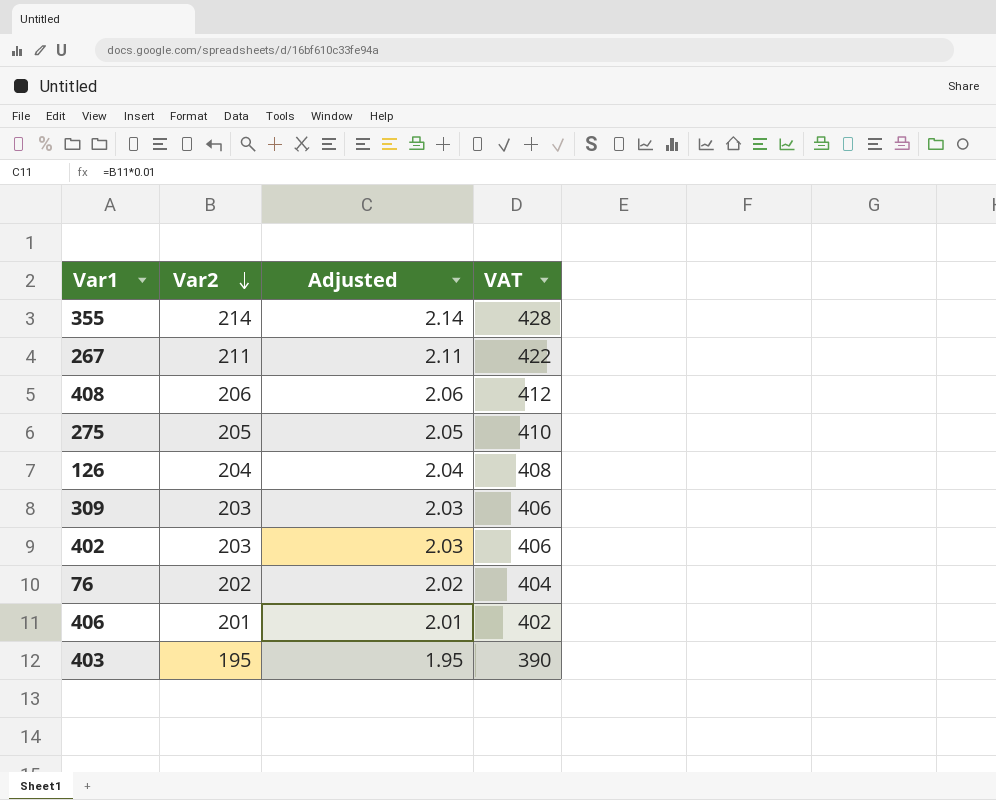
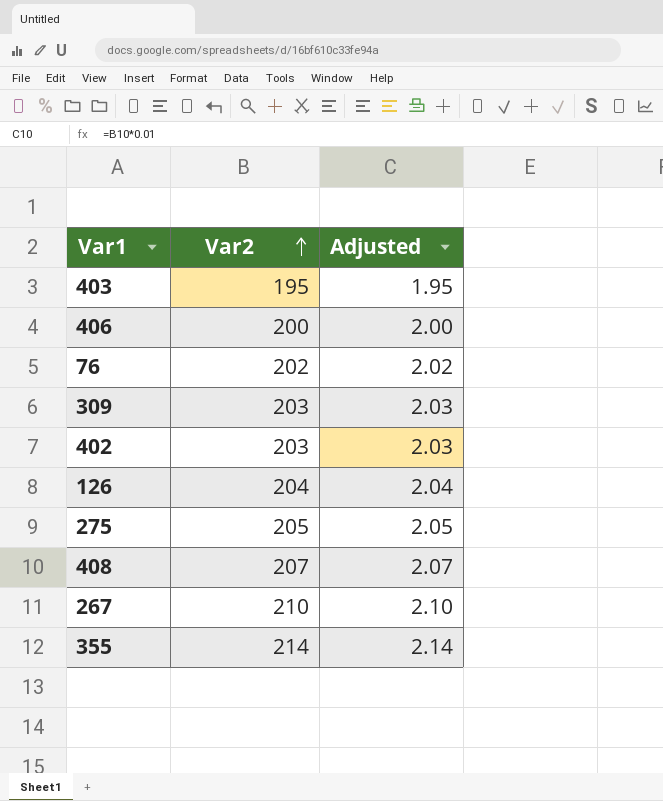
row order: Var2 descending -> Var2 ascending
column VAT | formula: [Var2] * 2 -> none
406 | Var2: 201 -> 200
406 | Adjusted: 2.01 -> 2.00
408 | Var2: 206 -> 207
408 | Adjusted: 2.06 -> 2.07
267 | Var2: 211 -> 210
267 | Adjusted: 2.11 -> 2.10

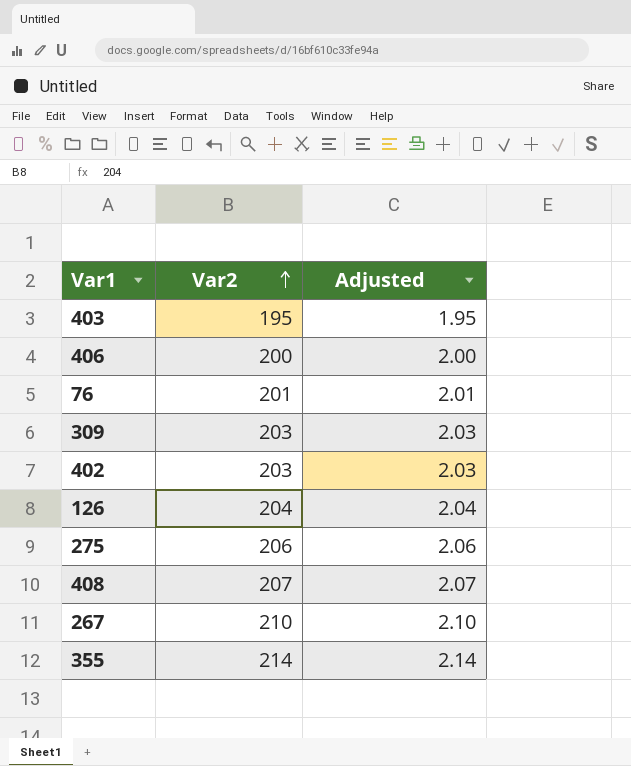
76 | Var2: 202 -> 201
76 | Adjusted: 2.02 -> 2.01
275 | Var2: 205 -> 206
275 | Adjusted: 2.05 -> 2.06

